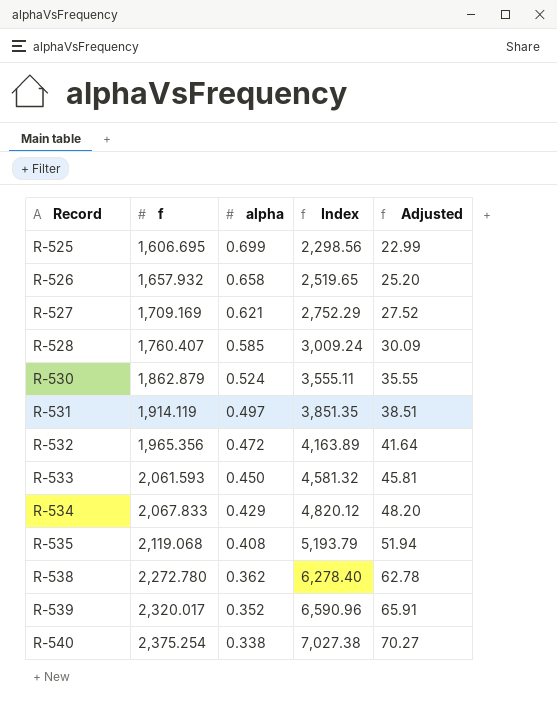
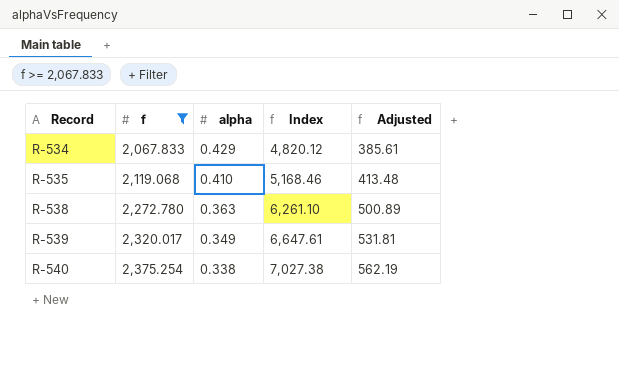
filter: none -> f >= 2,067.833
column Adjusted | formula: [Index] * 0.01 -> [Index] * 0.08
R-535 | alpha: 0.408 -> 0.410
R-535 | Index: 5,193.79 -> 5,168.46
R-538 | alpha: 0.362 -> 0.363
R-538 | Index: 6,278.40 -> 6,261.10
R-539 | alpha: 0.352 -> 0.349
R-539 | Index: 6,590.96 -> 6,647.61

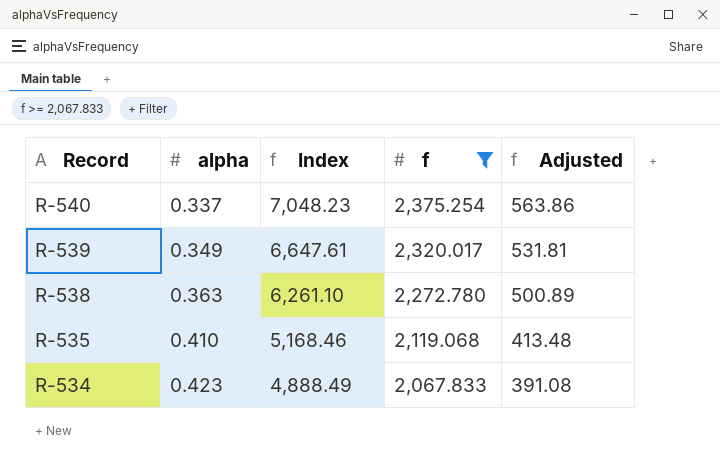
row order: Record ascending -> Record descending
column f | position: 2 -> 4
R-540 | alpha: 0.338 -> 0.337
R-540 | Index: 7,027.38 -> 7,048.23
R-540 | Adjusted: 562.19 -> 563.86
R-534 | alpha: 0.429 -> 0.423
R-534 | Index: 4,820.12 -> 4,888.49
R-534 | Adjusted: 385.61 -> 391.08

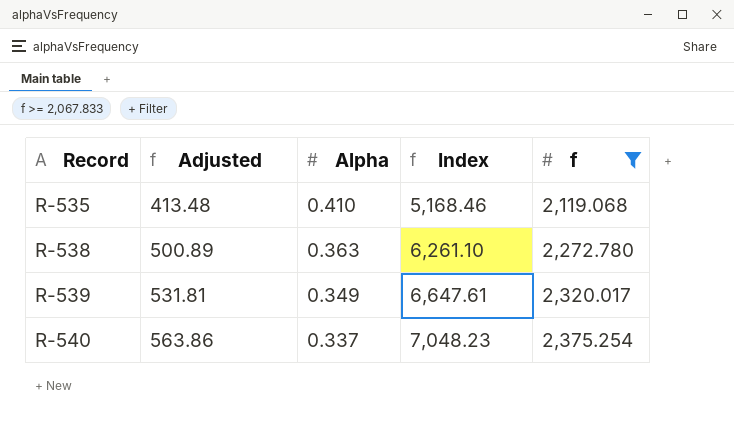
row order: Record descending -> Record ascending
column Adjusted | position: 5 -> 2
column name: alpha -> Alpha
row R-534: 0.423 | 4,888.49 | 2,067.833 | 391.08 -> none

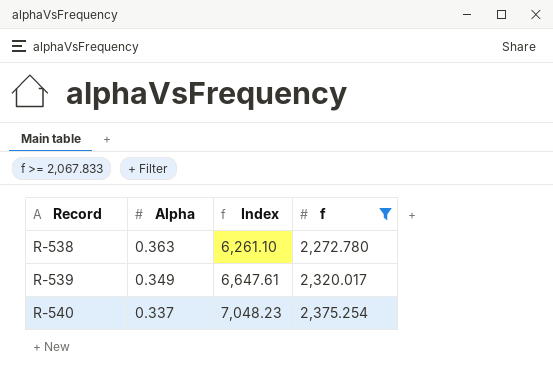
column Adjusted | formula: [Index] * 0.08 -> none
row R-535: 413.48 | 0.410 | 5,168.46 | 2,119.068 -> none

